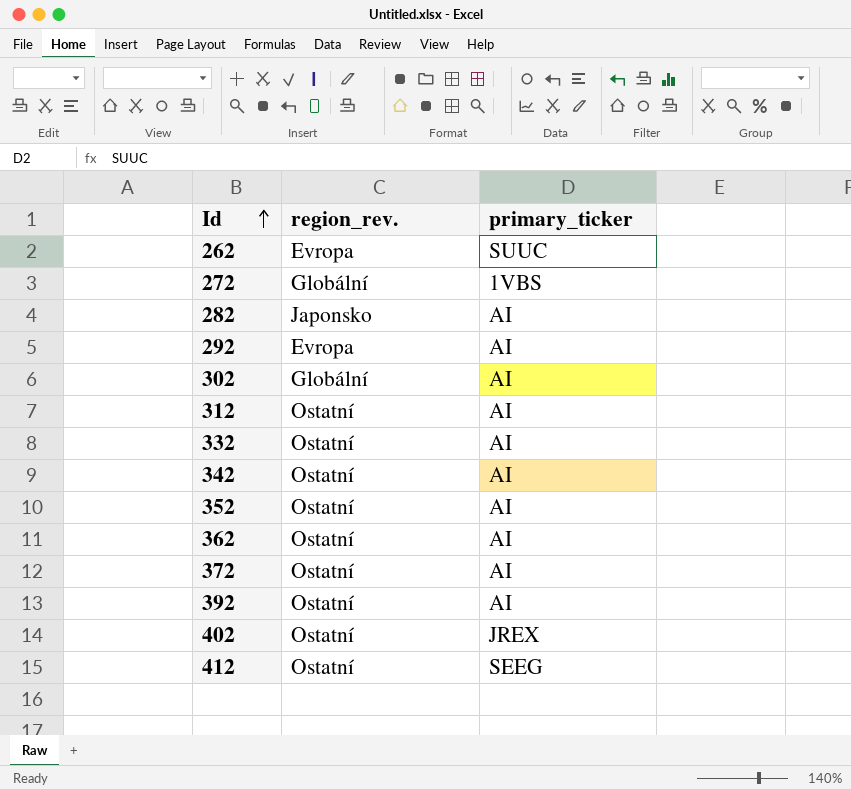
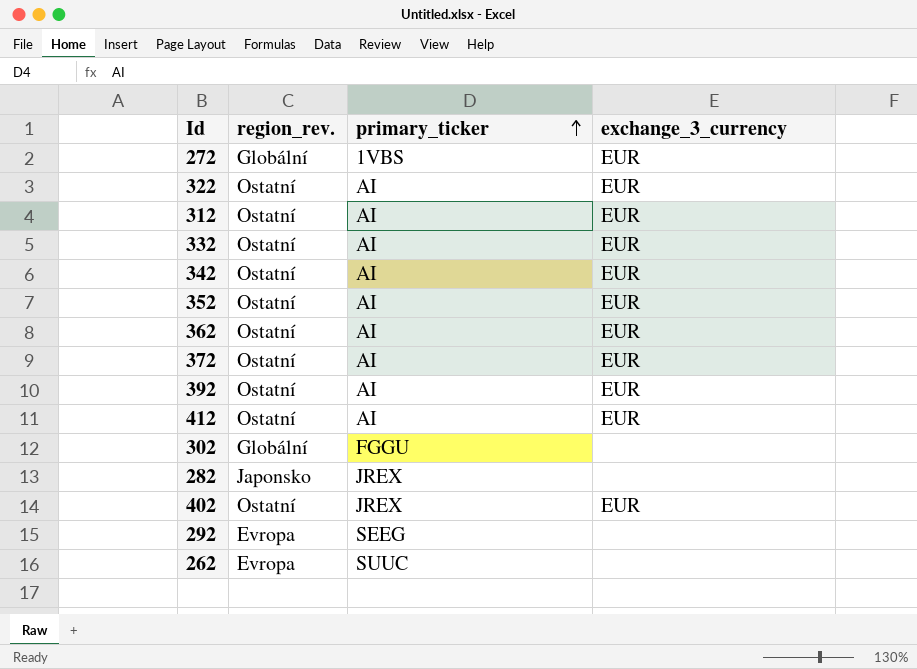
row order: Id ascending -> primary_ticker ascending
column exchange_3_currency | position: none -> 4
row 322: none -> Ostatní | AI | EUR
412 | primary_ticker: SEEG -> AI
302 | primary_ticker: AI -> FGGU
282 | primary_ticker: AI -> JREX
292 | primary_ticker: AI -> SEEG

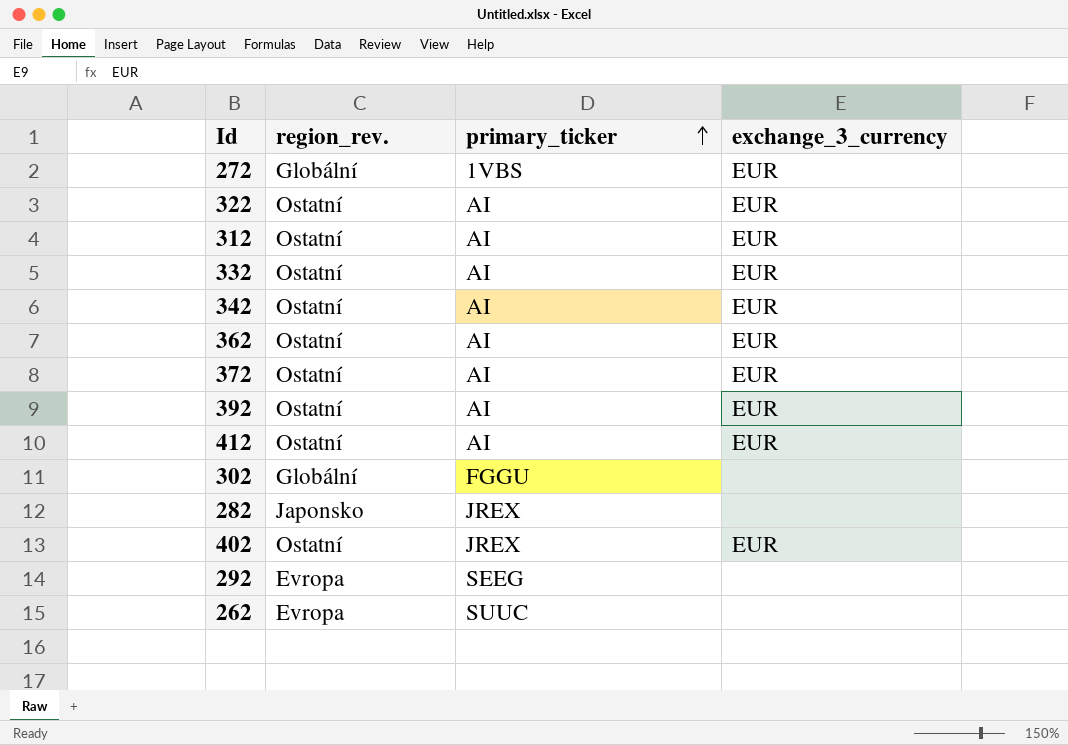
row 352: Ostatní | AI | EUR -> none

